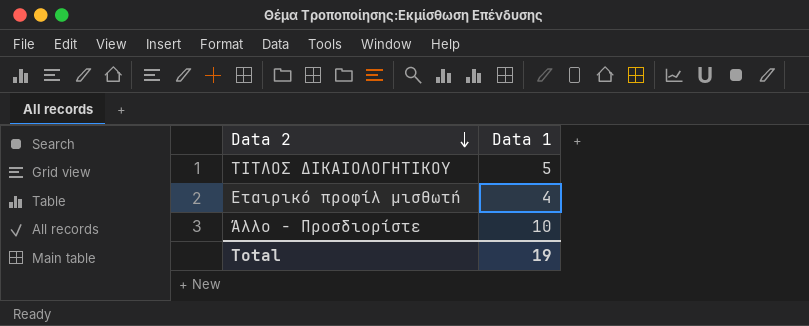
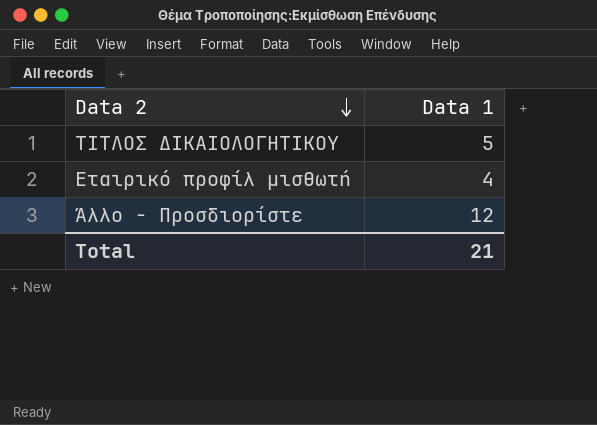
Άλλο - Προσδιορίστε | Data 1: 10 -> 12
Total | Data 1: 19 -> 21

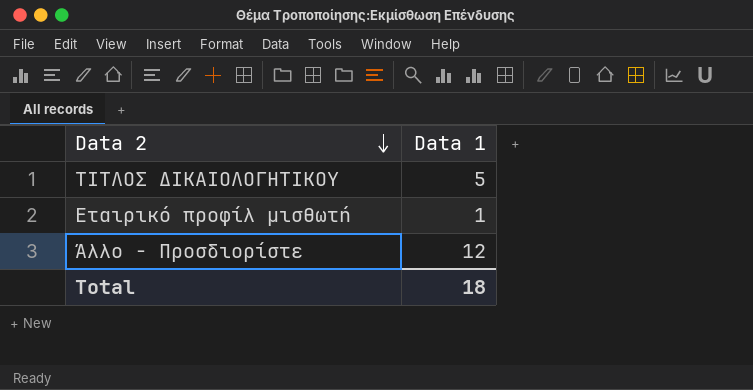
Εταιρικό προφίλ μισθωτή | Data 1: 4 -> 1
Total | Data 1: 21 -> 18

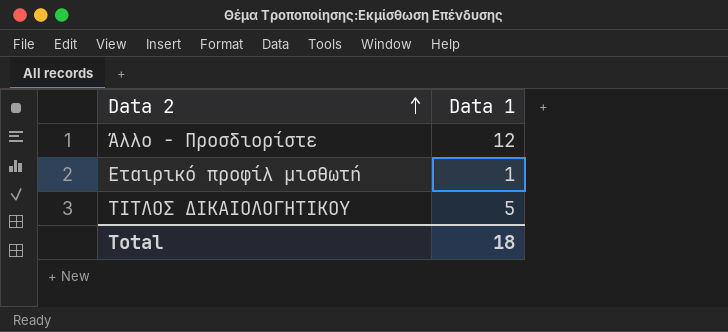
row order: Data 2 descending -> Data 2 ascending

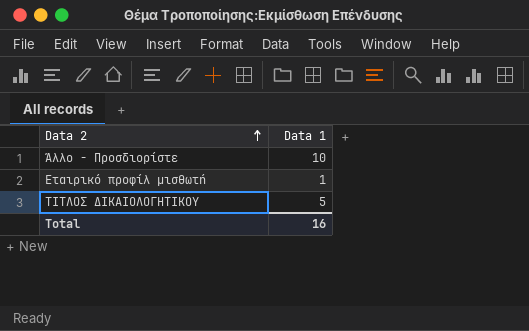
Άλλο - Προσδιορίστε | Data 1: 12 -> 10
Total | Data 1: 18 -> 16

